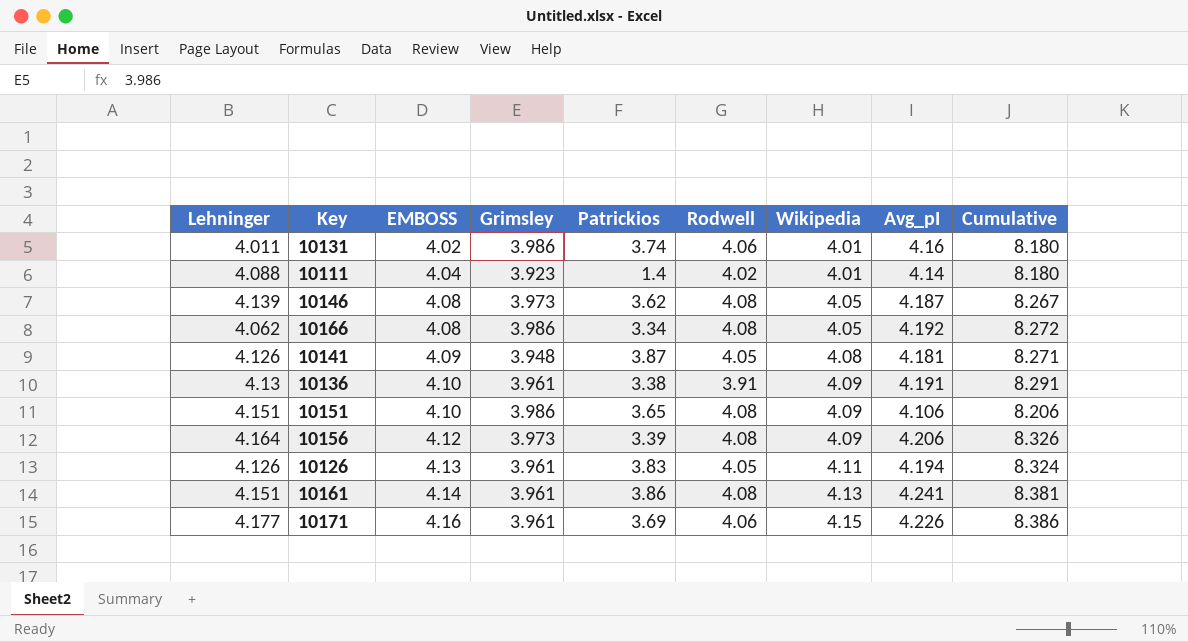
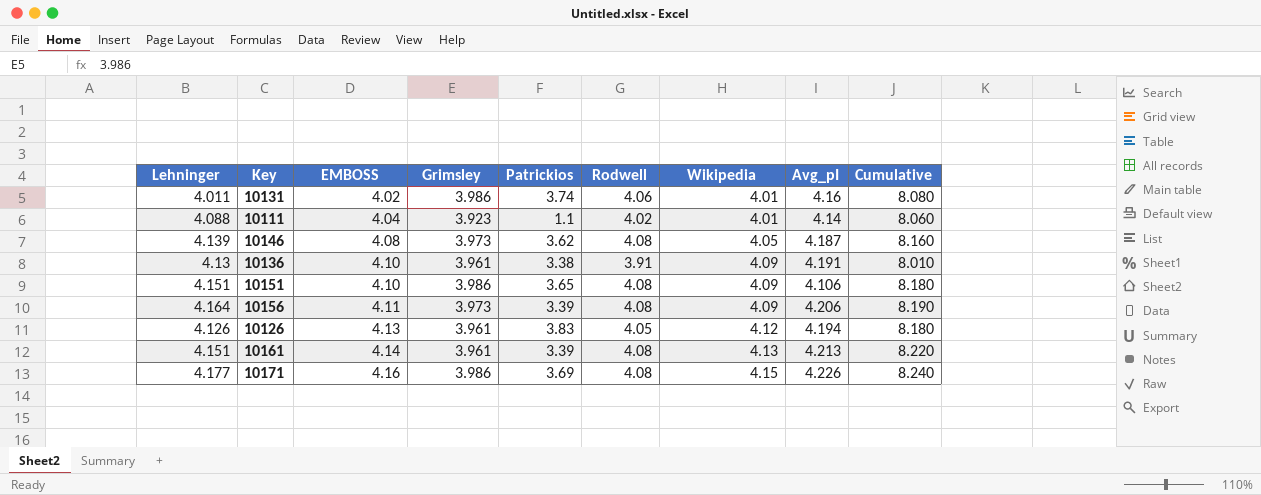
column Cumulative | formula: [EMBOSS] + [Avg_pI] -> [EMBOSS] + [Rodwell]
row 10166: 4.062 | 4.08 | 3.986 | 3.34 | 4.08 | 4.05 | 4.192 | 8.272 -> none
row 10141: 4.126 | 4.09 | 3.948 | 3.87 | 4.05 | 4.08 | 4.181 | 8.271 -> none
10111 | Patrickios: 1.4 -> 1.1
10156 | EMBOSS: 4.12 -> 4.11
10126 | Wikipedia: 4.11 -> 4.12
10161 | Patrickios: 3.86 -> 3.39
10161 | Avg_pI: 4.241 -> 4.213
10171 | Grimsley: 3.961 -> 3.986
10171 | Rodwell: 4.06 -> 4.08

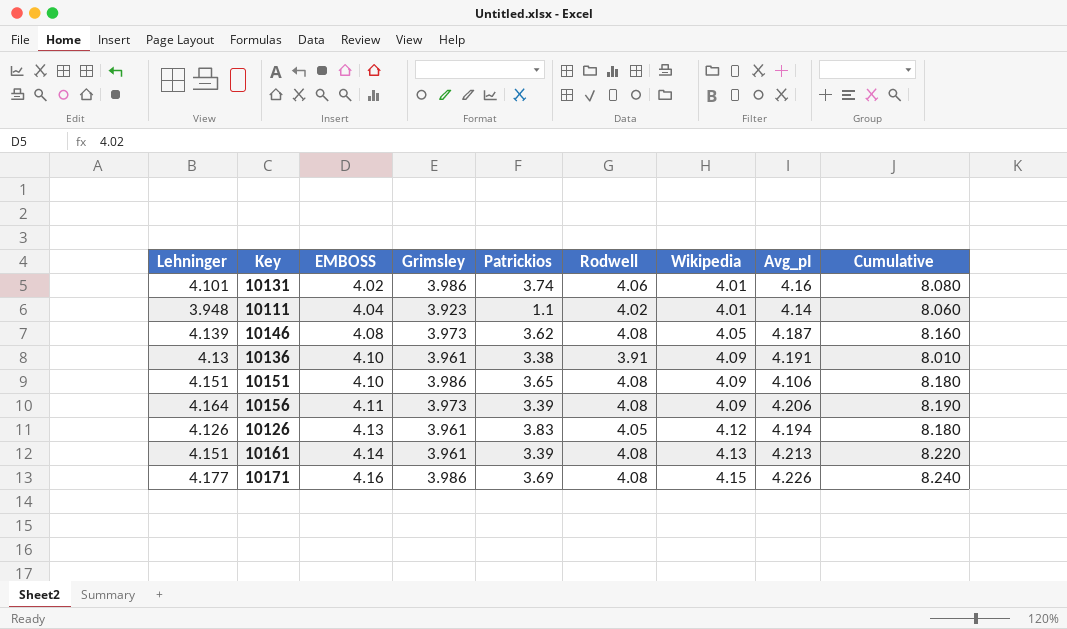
10131 | Lehninger: 4.011 -> 4.101
10111 | Lehninger: 4.088 -> 3.948

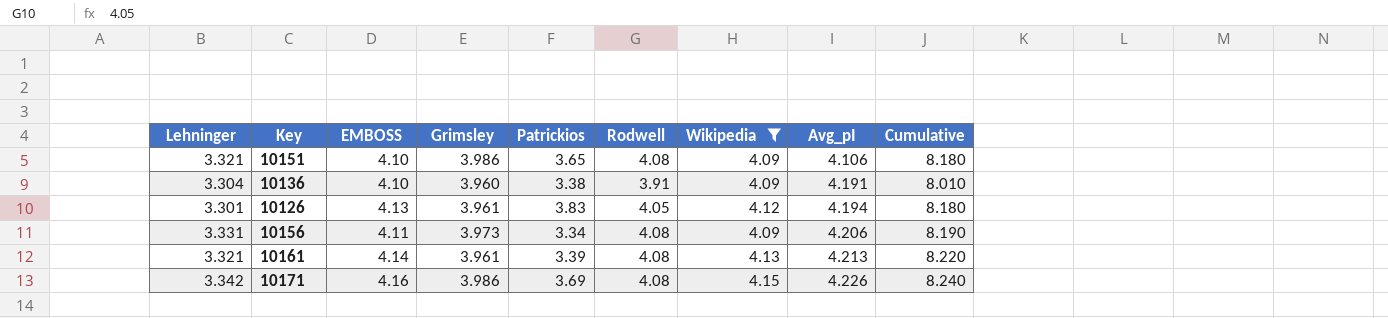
filter: none -> Wikipedia >= 4.09
row order: EMBOSS ascending -> Avg_pI ascending
10151 | Lehninger: 4.151 -> 3.321
10136 | Lehninger: 4.13 -> 3.304
10136 | Grimsley: 3.961 -> 3.960
10126 | Lehninger: 4.126 -> 3.301
10156 | Lehninger: 4.164 -> 3.331
10156 | Patrickios: 3.39 -> 3.34
10161 | Lehninger: 4.151 -> 3.321
10171 | Lehninger: 4.177 -> 3.342

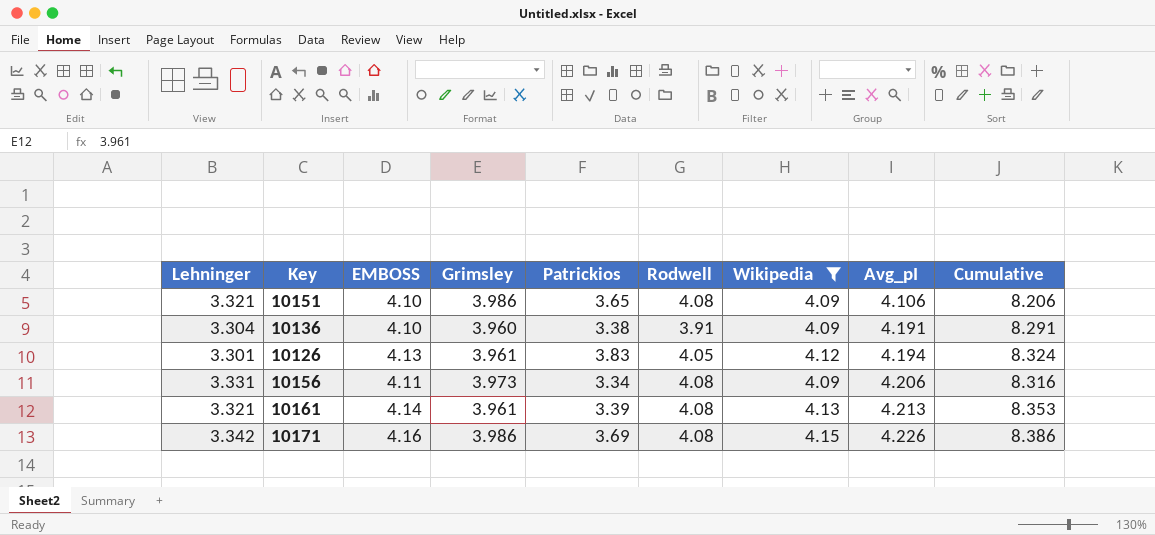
column Cumulative | formula: [EMBOSS] + [Rodwell] -> [EMBOSS] + [Avg_pI]

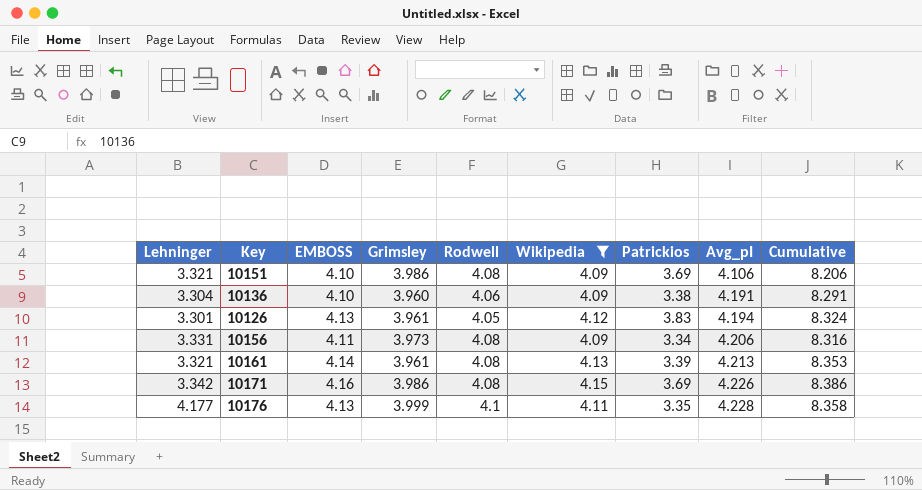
column Patrickios | position: 5 -> 7
10151 | Patrickios: 3.65 -> 3.69
10136 | Rodwell: 3.91 -> 4.06
row 10176: none -> 4.177 | 4.13 | 3.999 | 4.1 | 4.11 | 3.35 | 4.228 | 8.358

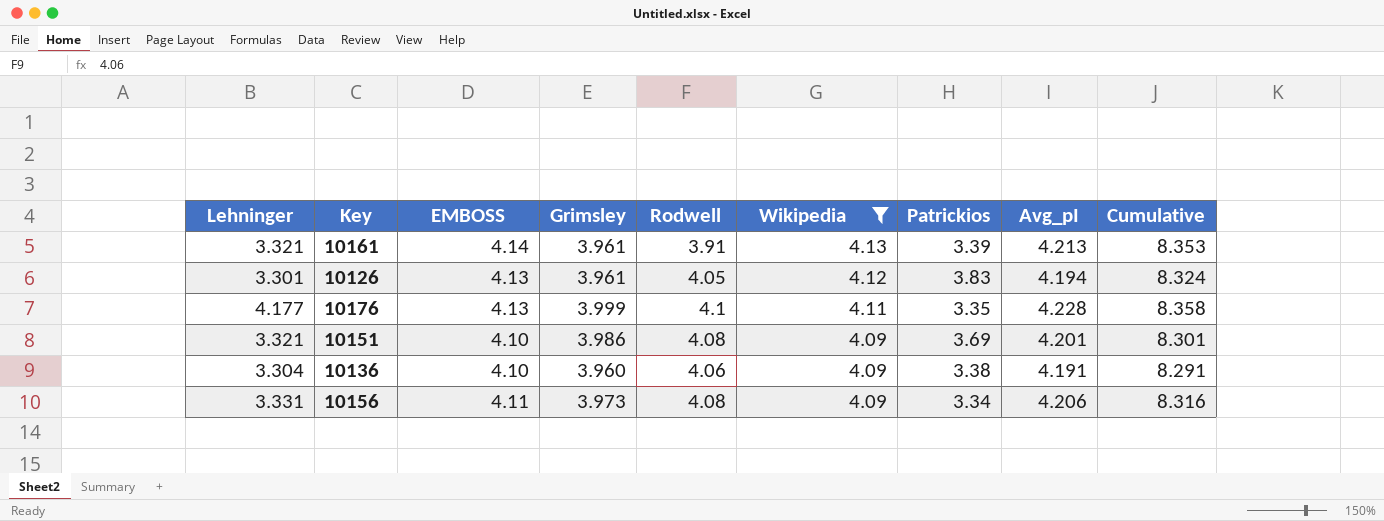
row order: Avg_pI ascending -> Wikipedia descending
row 10171: 3.342 | 4.16 | 3.986 | 4.08 | 4.15 | 3.69 | 4.226 | 8.386 -> none
10161 | Rodwell: 4.08 -> 3.91
10151 | Avg_pI: 4.106 -> 4.201
10151 | Cumulative: 8.206 -> 8.301

